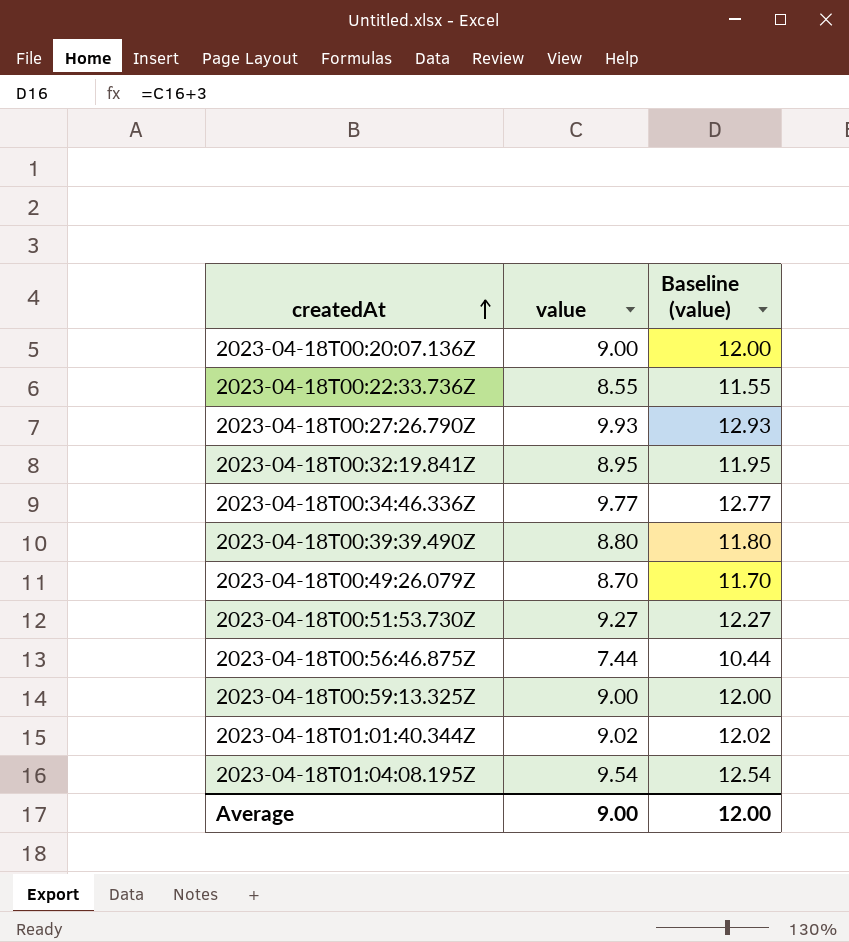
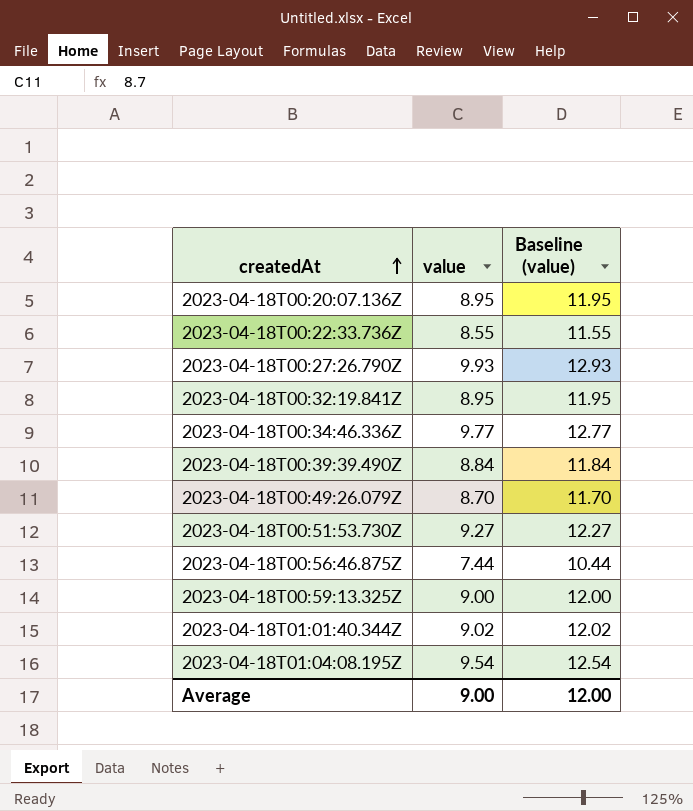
2023-04-18T00:20:07.136Z | value: 9.00 -> 8.95
2023-04-18T00:20:07.136Z | Baseline (value): 12.00 -> 11.95
2023-04-18T00:39:39.490Z | value: 8.80 -> 8.84
2023-04-18T00:39:39.490Z | Baseline (value): 11.80 -> 11.84

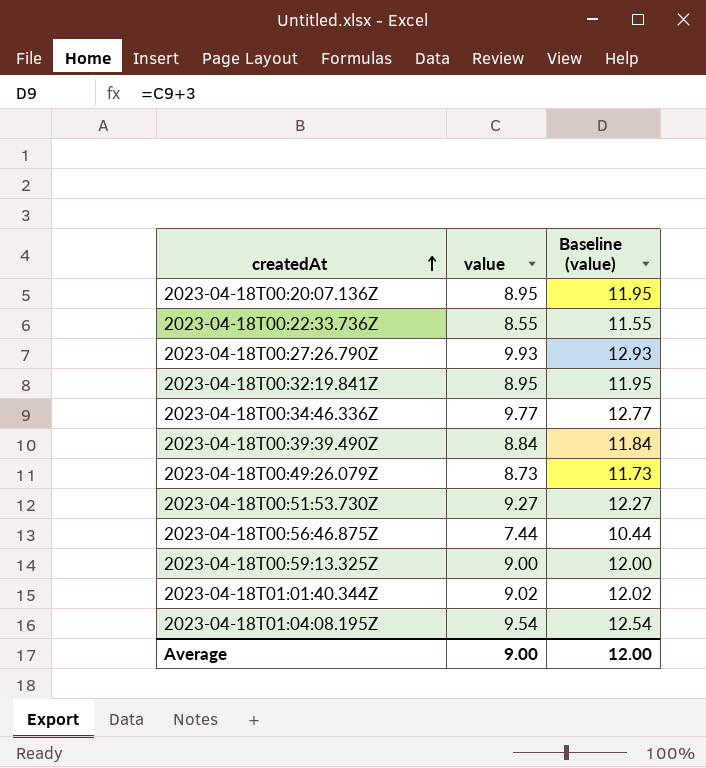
2023-04-18T00:49:26.079Z | value: 8.70 -> 8.73
2023-04-18T00:49:26.079Z | Baseline (value): 11.70 -> 11.73

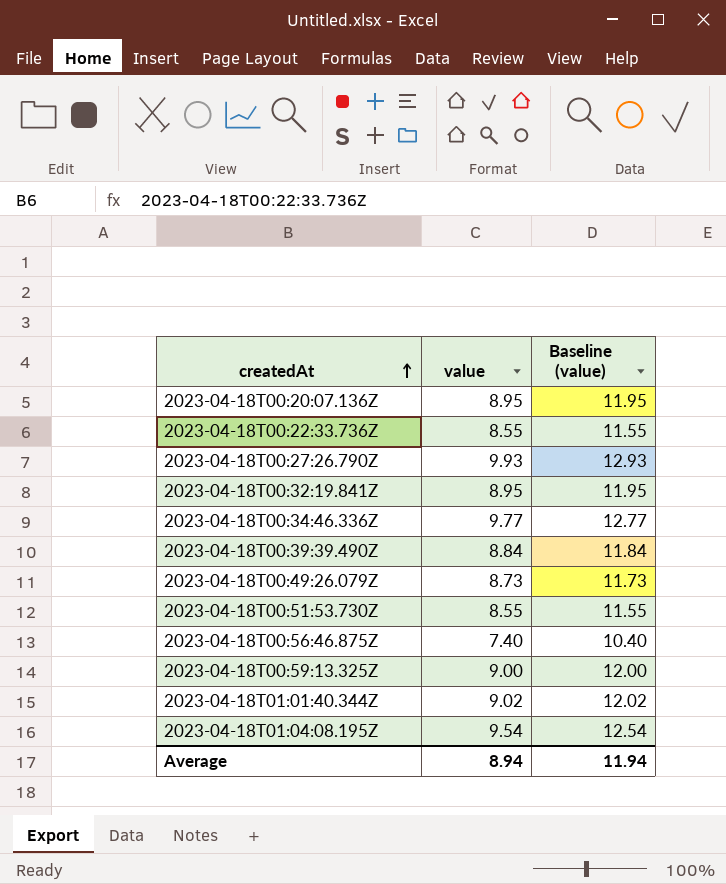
2023-04-18T00:51:53.730Z | value: 9.27 -> 8.55
2023-04-18T00:51:53.730Z | Baseline (value): 12.27 -> 11.55
2023-04-18T00:56:46.875Z | value: 7.44 -> 7.40
2023-04-18T00:56:46.875Z | Baseline (value): 10.44 -> 10.40
Average | value: 9.00 -> 8.94
Average | Baseline (value): 12.00 -> 11.94

